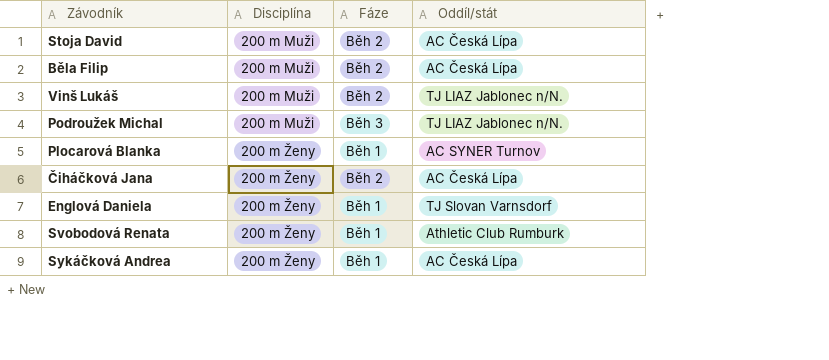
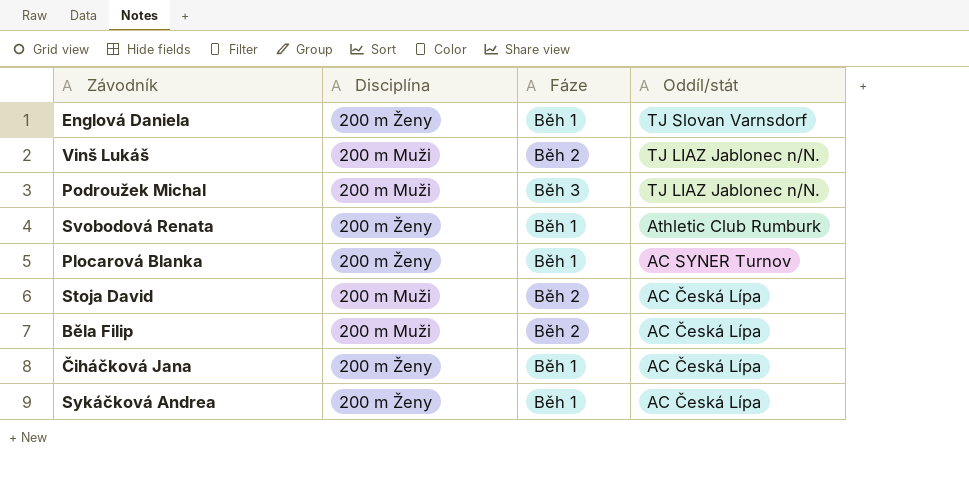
row order: Disciplína ascending -> Oddíl/stát descending
Čiháčková Jana | Fáze: Běh 2 -> Běh 1

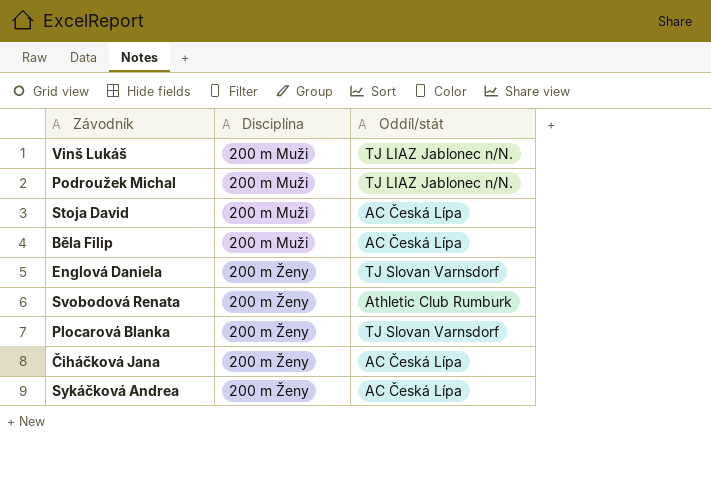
row order: Oddíl/stát descending -> Disciplína ascending
column Fáze | position: 3 -> none
Plocarová Blanka | Oddíl/stát: AC SYNER Turnov -> TJ Slovan Varnsdorf

